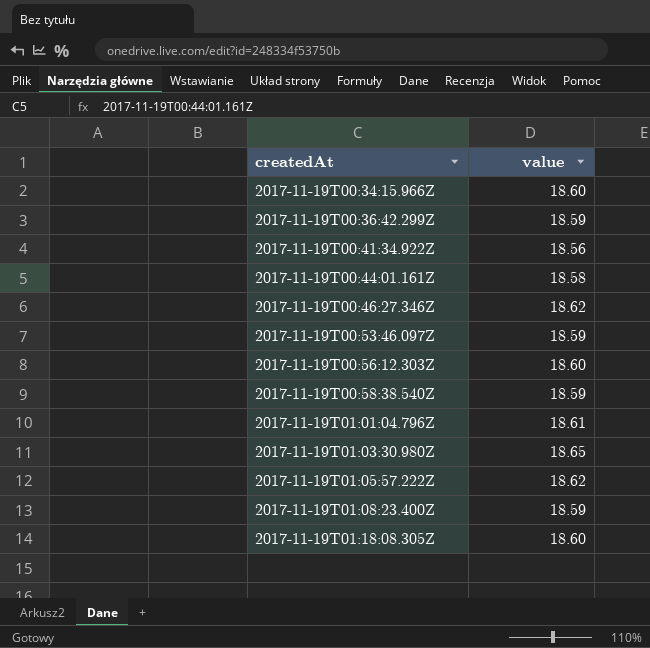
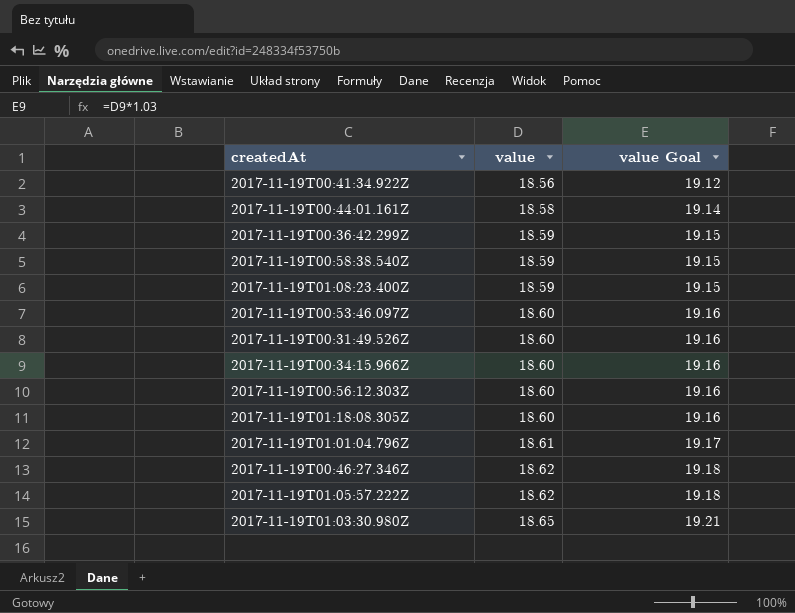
row order: createdAt ascending -> value ascending
column value Goal | formula: none -> [value] * 1.03
2017-11-19T00:53:46.097Z | value: 18.59 -> 18.60
row 2017-11-19T00:31:49.526Z: none -> 18.60 | 19.16

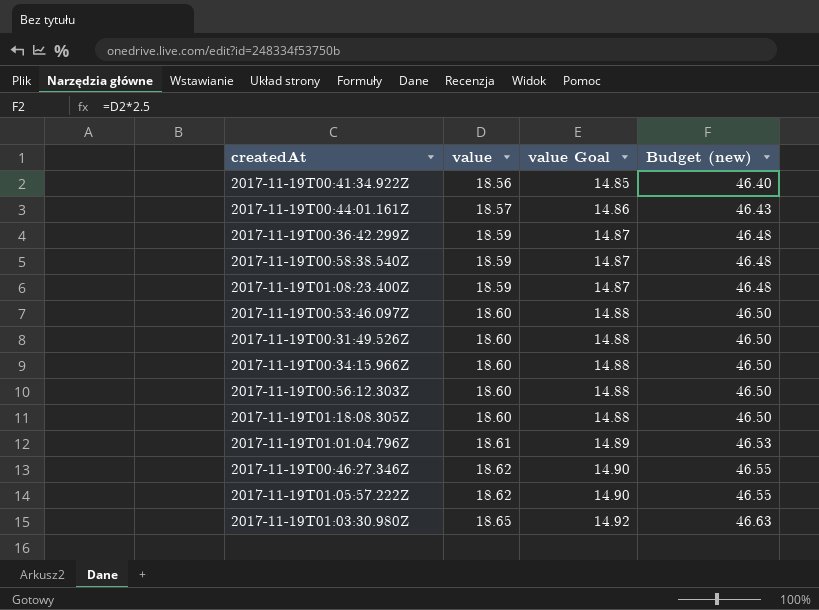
column value Goal | formula: [value] * 1.03 -> [value] * 0.8
column Budget (new) | formula: none -> [value] * 2.5
2017-11-19T00:44:01.161Z | value: 18.58 -> 18.57

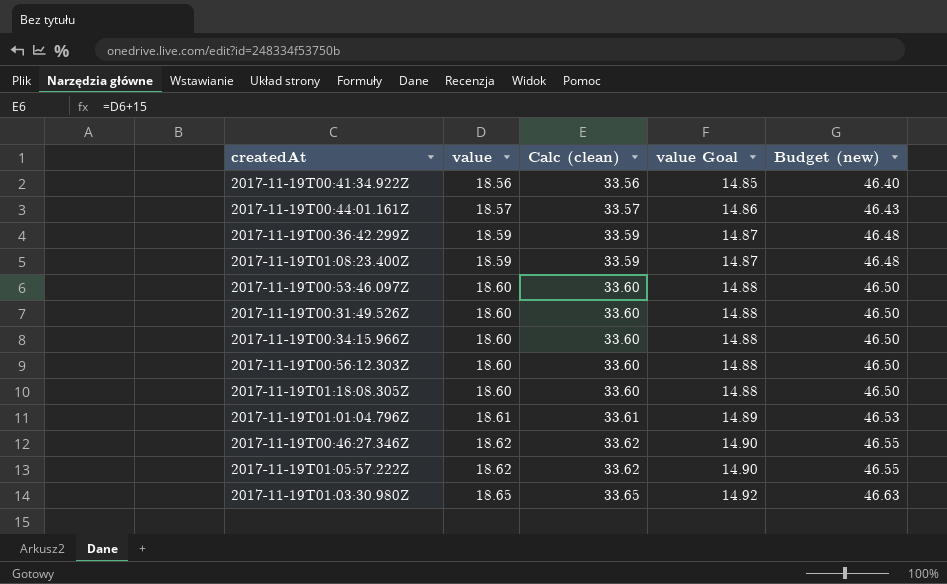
column Calc (clean) | formula: none -> [value] + 15
row 2017-11-19T00:58:38.540Z: 18.59 | 14.87 | 46.48 -> none

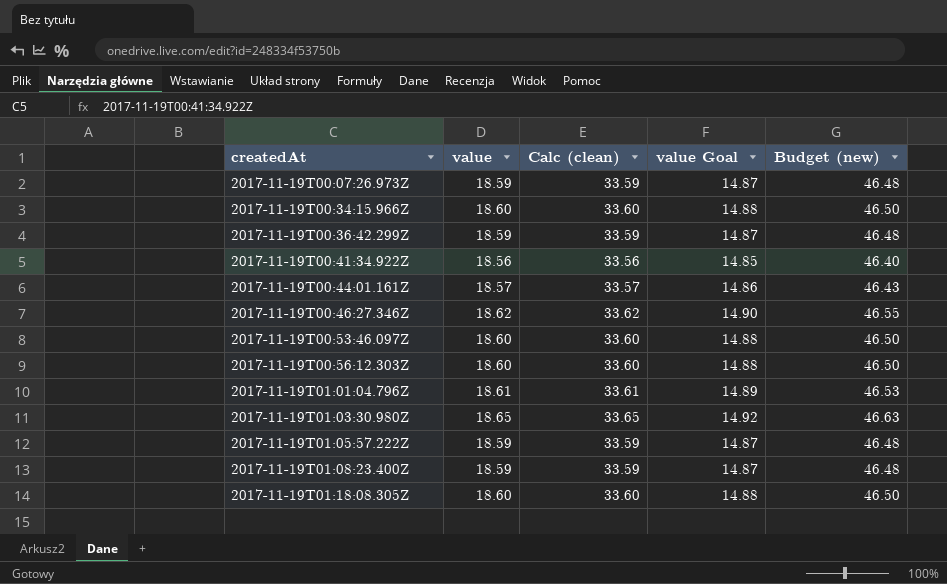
row order: value ascending -> createdAt ascending
row 2017-11-19T00:31:49.526Z: 18.60 | 33.60 | 14.88 | 46.50 -> none
row 2017-11-19T00:07:26.973Z: none -> 18.59 | 33.59 | 14.87 | 46.48
2017-11-19T01:05:57.222Z | value: 18.62 -> 18.59
2017-11-19T01:05:57.222Z | Calc (clean): 33.62 -> 33.59
2017-11-19T01:05:57.222Z | value Goal: 14.90 -> 14.87
2017-11-19T01:05:57.222Z | Budget (new): 46.55 -> 46.48

